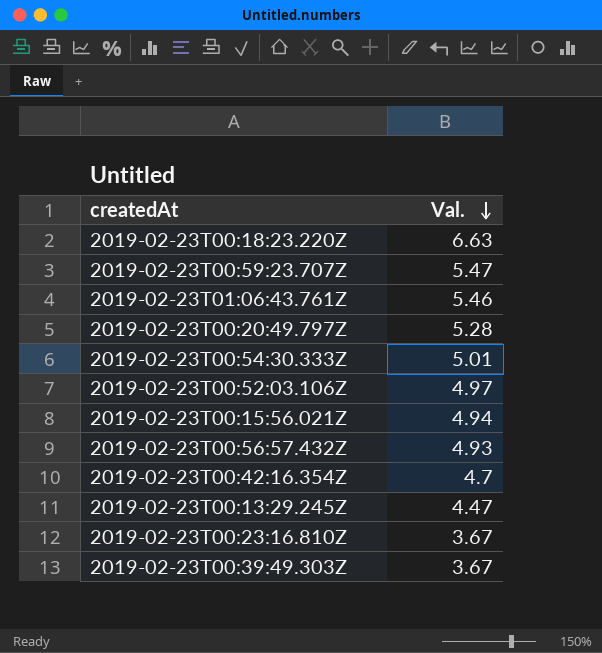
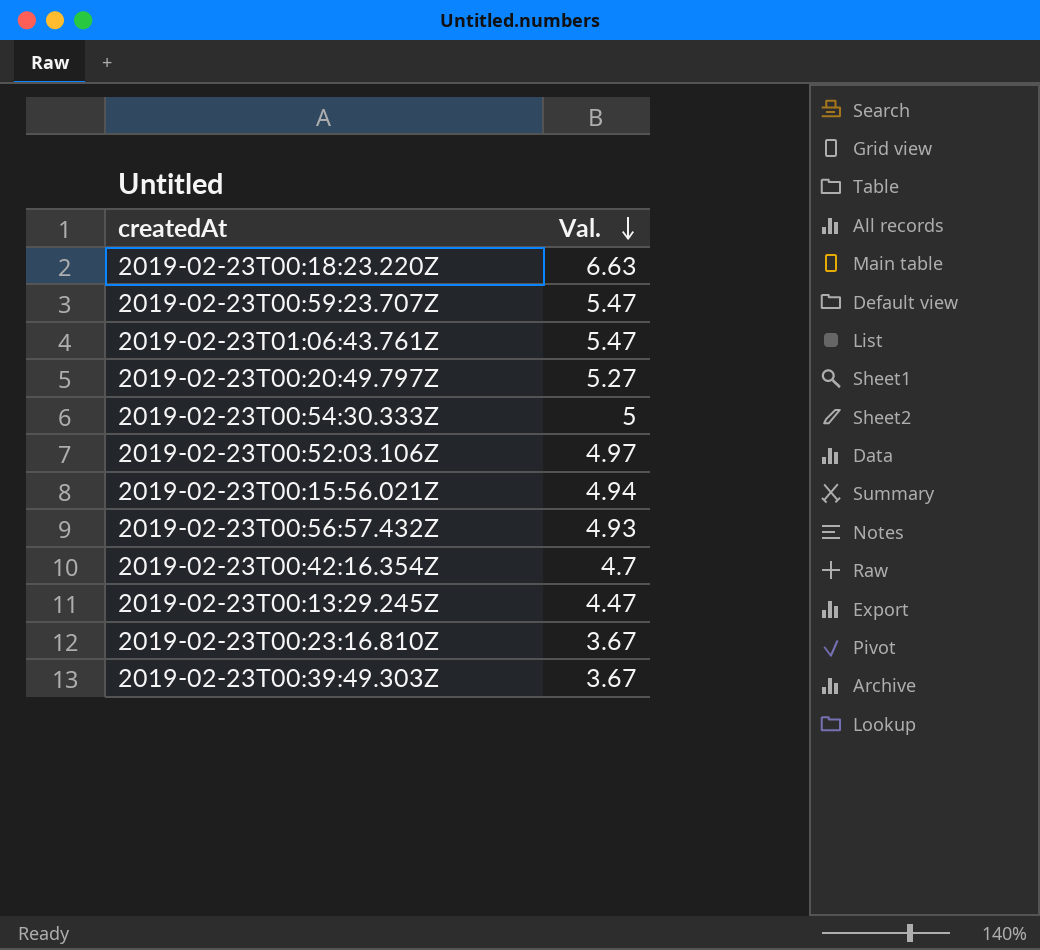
2019-02-23T01:06:43.761Z | Val.: 5.46 -> 5.47
2019-02-23T00:20:49.797Z | Val.: 5.28 -> 5.27
2019-02-23T00:54:30.333Z | Val.: 5.01 -> 5

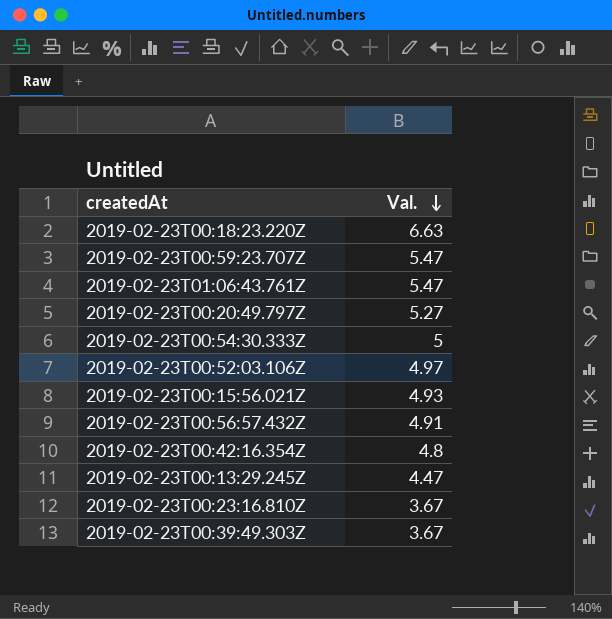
2019-02-23T00:15:56.021Z | Val.: 4.94 -> 4.93
2019-02-23T00:56:57.432Z | Val.: 4.93 -> 4.91
2019-02-23T00:42:16.354Z | Val.: 4.7 -> 4.8

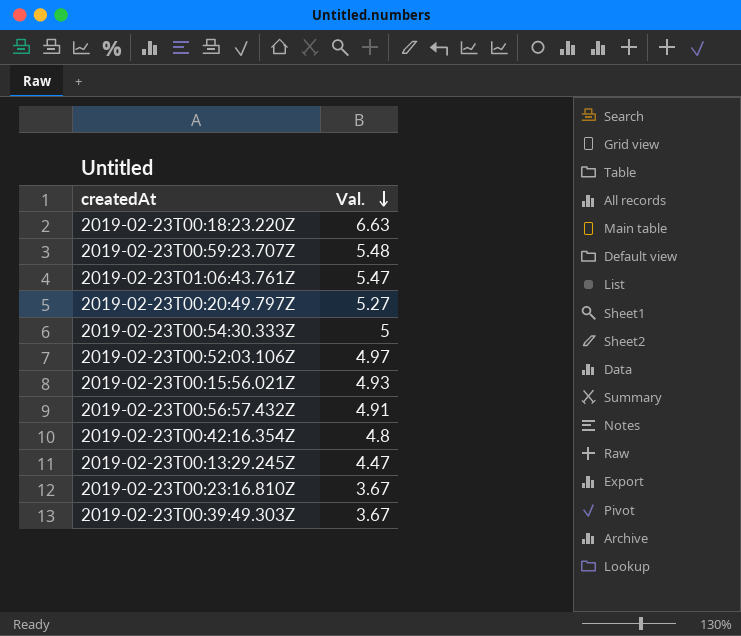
2019-02-23T00:59:23.707Z | Val.: 5.47 -> 5.48

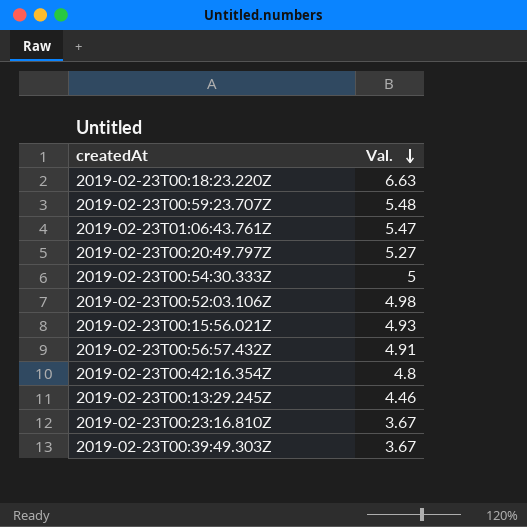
2019-02-23T00:52:03.106Z | Val.: 4.97 -> 4.98
2019-02-23T00:13:29.245Z | Val.: 4.47 -> 4.46

